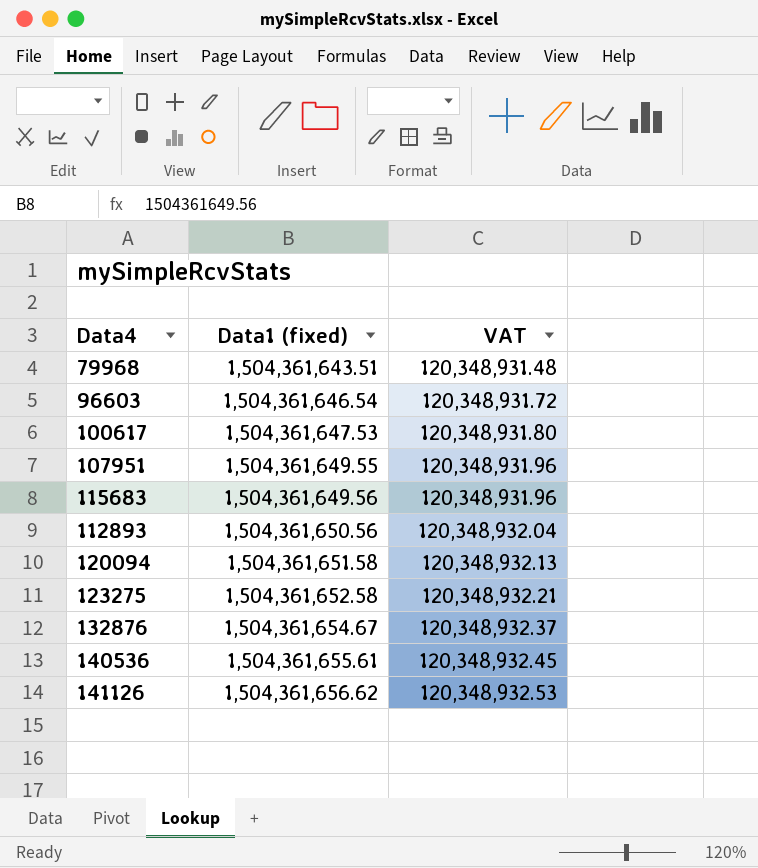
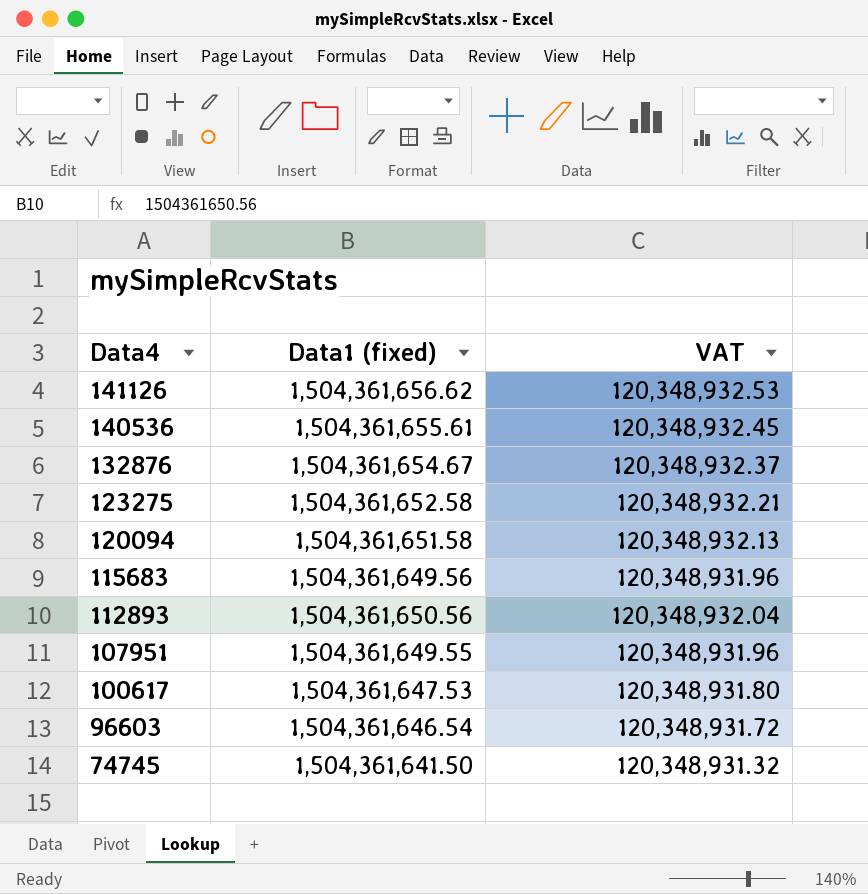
row order: Data1 (fixed) ascending -> Data4 descending
row 79968: 1,504,361,643.51 | 120,348,931.48 -> none
row 74745: none -> 1,504,361,641.50 | 120,348,931.32

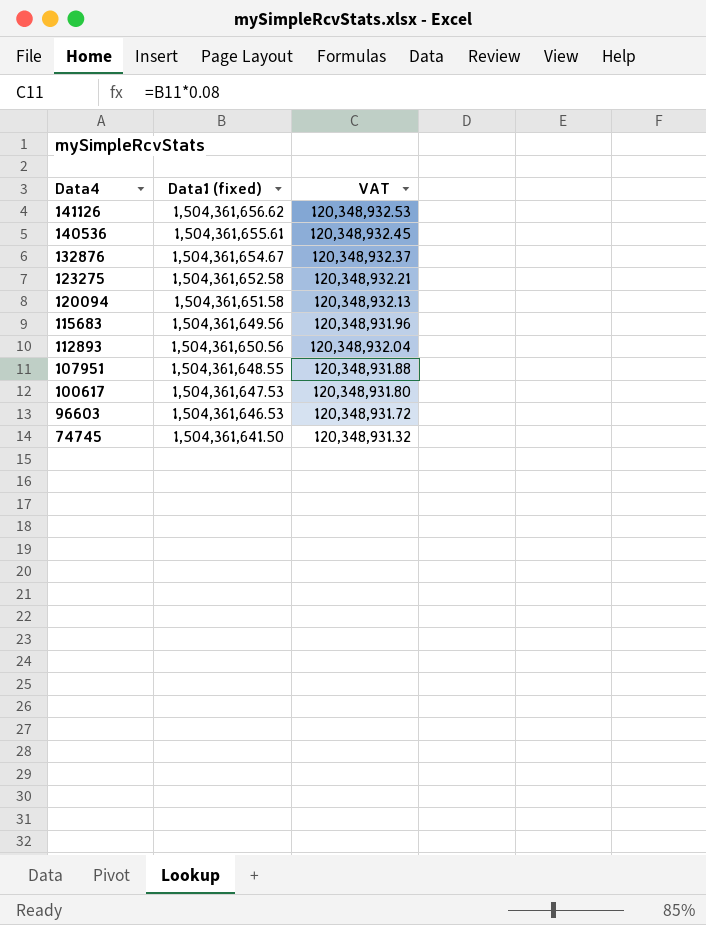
107951 | Data1 (fixed): 1,504,361,649.55 -> 1,504,361,648.55
107951 | VAT: 120,348,931.96 -> 120,348,931.88
96603 | Data1 (fixed): 1,504,361,646.54 -> 1,504,361,646.53

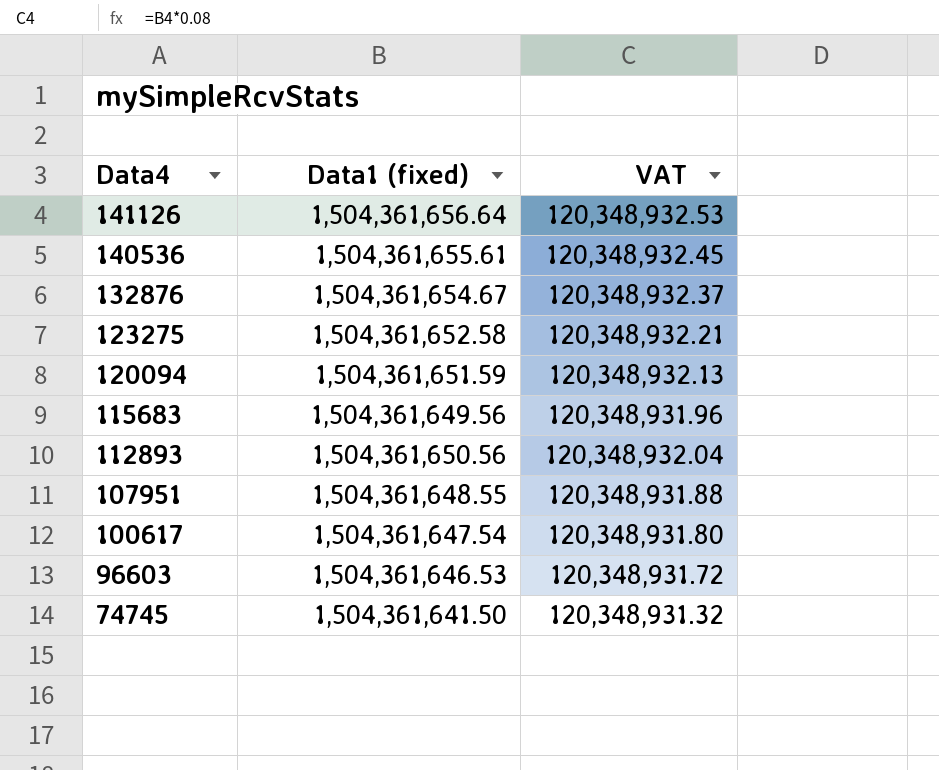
141126 | Data1 (fixed): 1,504,361,656.62 -> 1,504,361,656.64
120094 | Data1 (fixed): 1,504,361,651.58 -> 1,504,361,651.59
100617 | Data1 (fixed): 1,504,361,647.53 -> 1,504,361,647.54

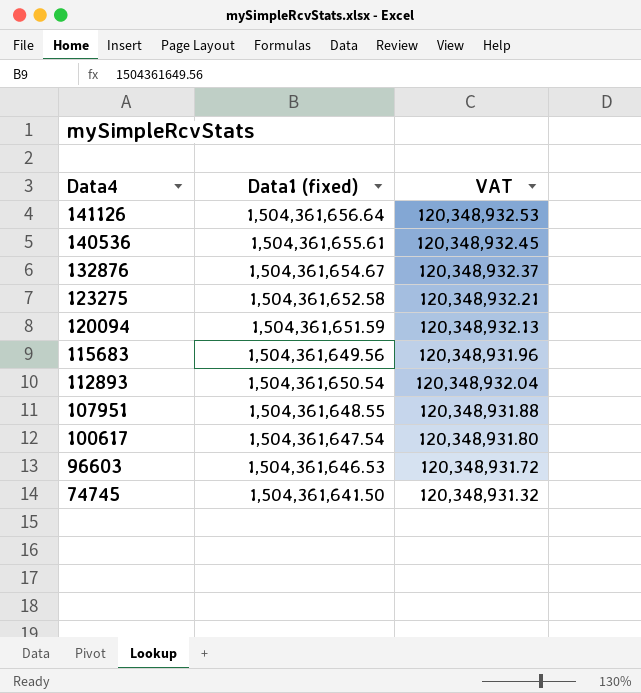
112893 | Data1 (fixed): 1,504,361,650.56 -> 1,504,361,650.54

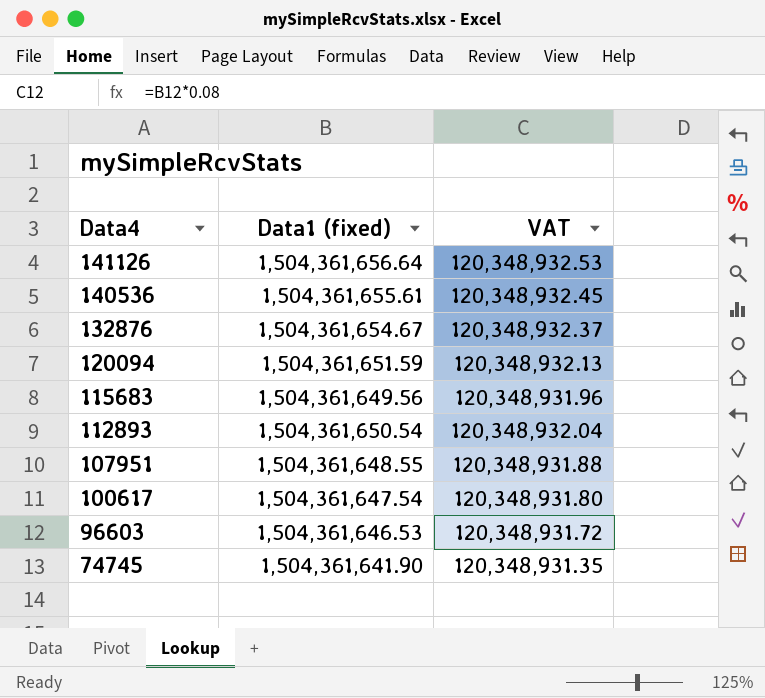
row 123275: 1,504,361,652.58 | 120,348,932.21 -> none
74745 | Data1 (fixed): 1,504,361,641.50 -> 1,504,361,641.90
74745 | VAT: 120,348,931.32 -> 120,348,931.35

